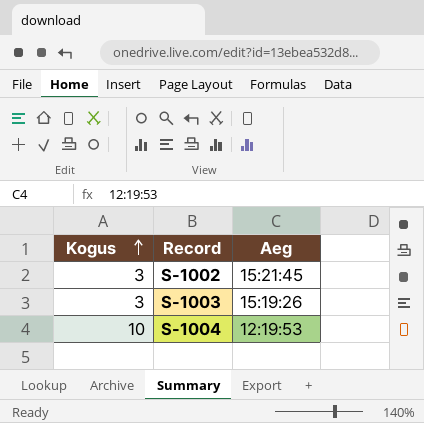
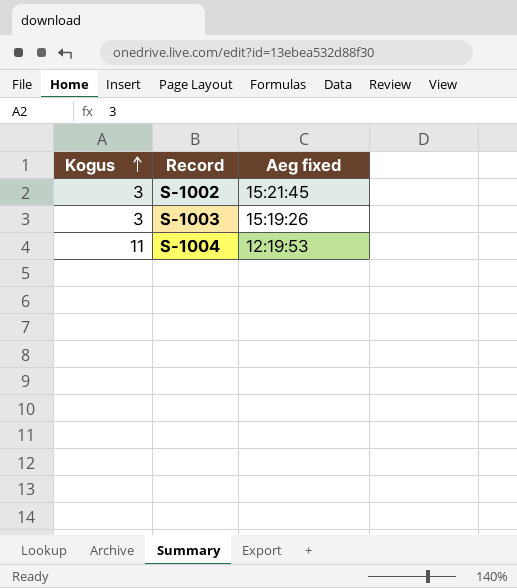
column name: Aeg -> Aeg fixed
S-1004 | Kogus: 10 -> 11

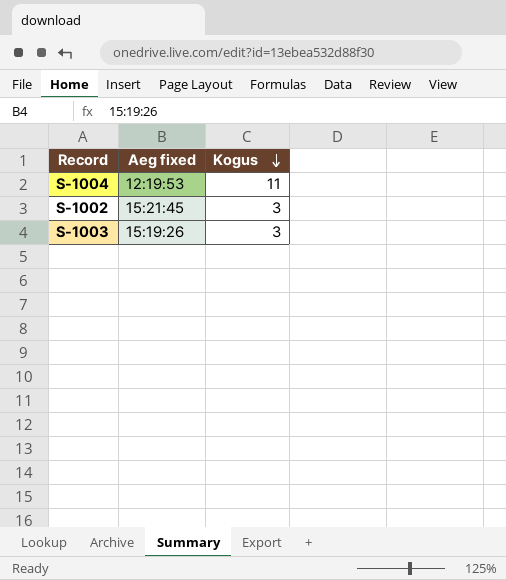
row order: Kogus ascending -> Kogus descending
column Kogus | position: 1 -> 3

